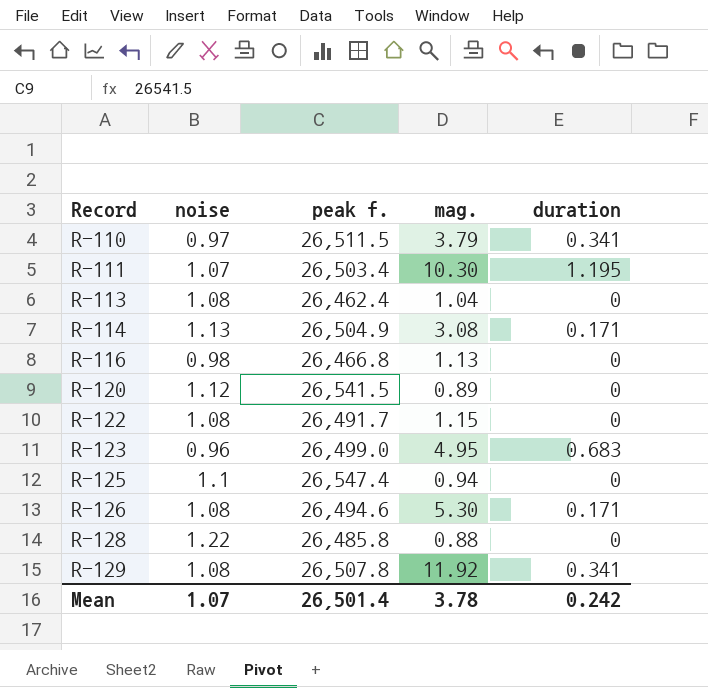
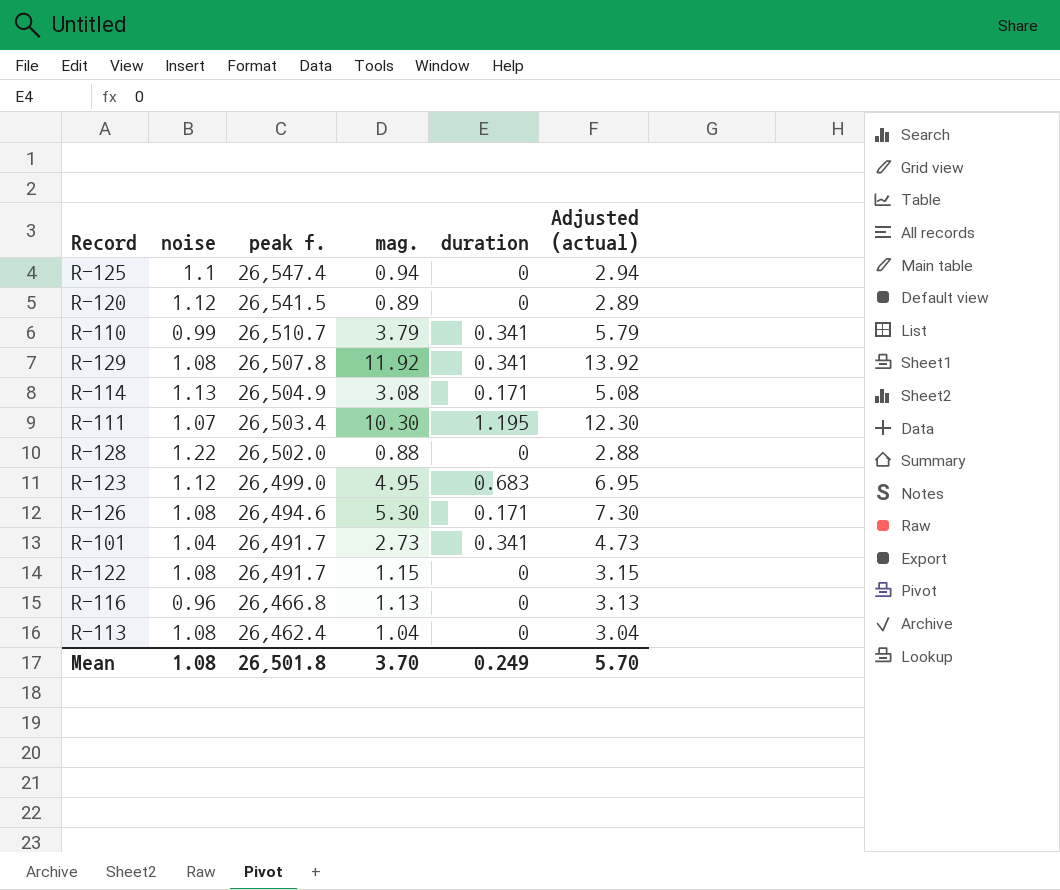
row order: Record ascending -> peak f. descending
column Adjusted (actual) | formula: none -> [mag.] + 2
R-110 | noise: 0.97 -> 0.99
R-110 | peak f.: 26,511.5 -> 26,510.7
R-128 | peak f.: 26,485.8 -> 26,502.0
R-123 | noise: 0.96 -> 1.12
row R-101: none -> 1.04 | 26,491.7 | 2.73 | 0.341 | 4.73
R-116 | noise: 0.98 -> 0.96
Mean | noise: 1.07 -> 1.08
Mean | peak f.: 26,501.4 -> 26,501.8
Mean | mag.: 3.78 -> 3.70
Mean | duration: 0.242 -> 0.249

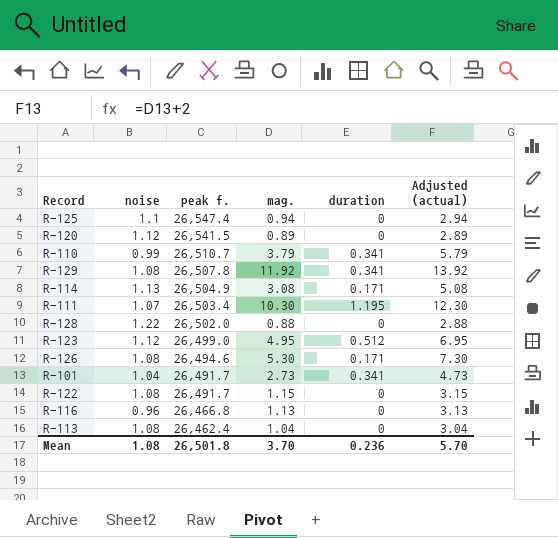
R-123 | duration: 0.683 -> 0.512
Mean | duration: 0.249 -> 0.236

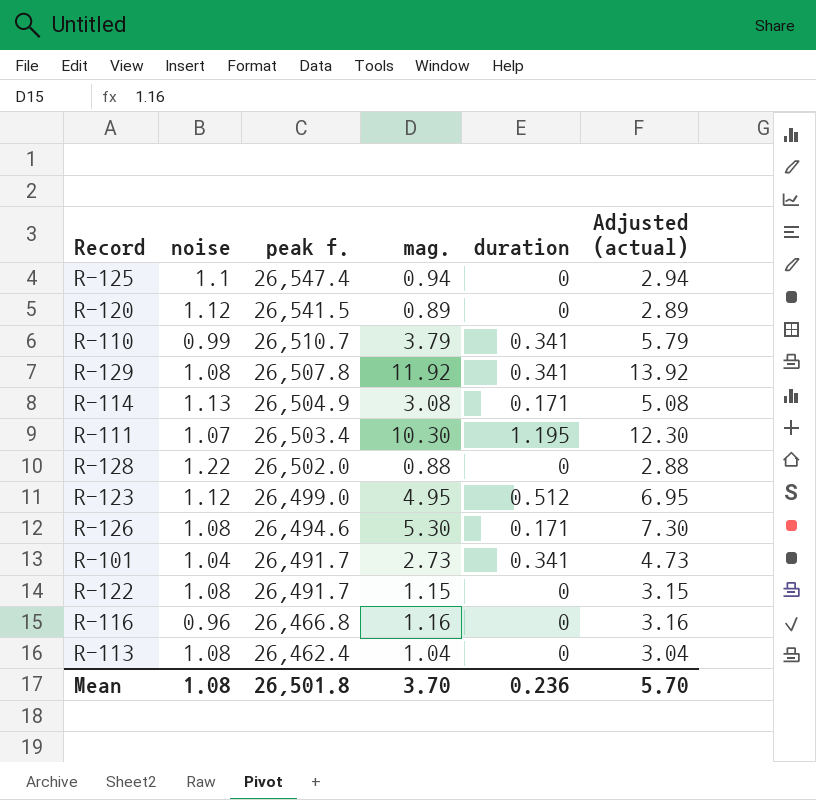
R-116 | mag.: 1.13 -> 1.16
R-116 | Adjusted (actual): 3.13 -> 3.16

